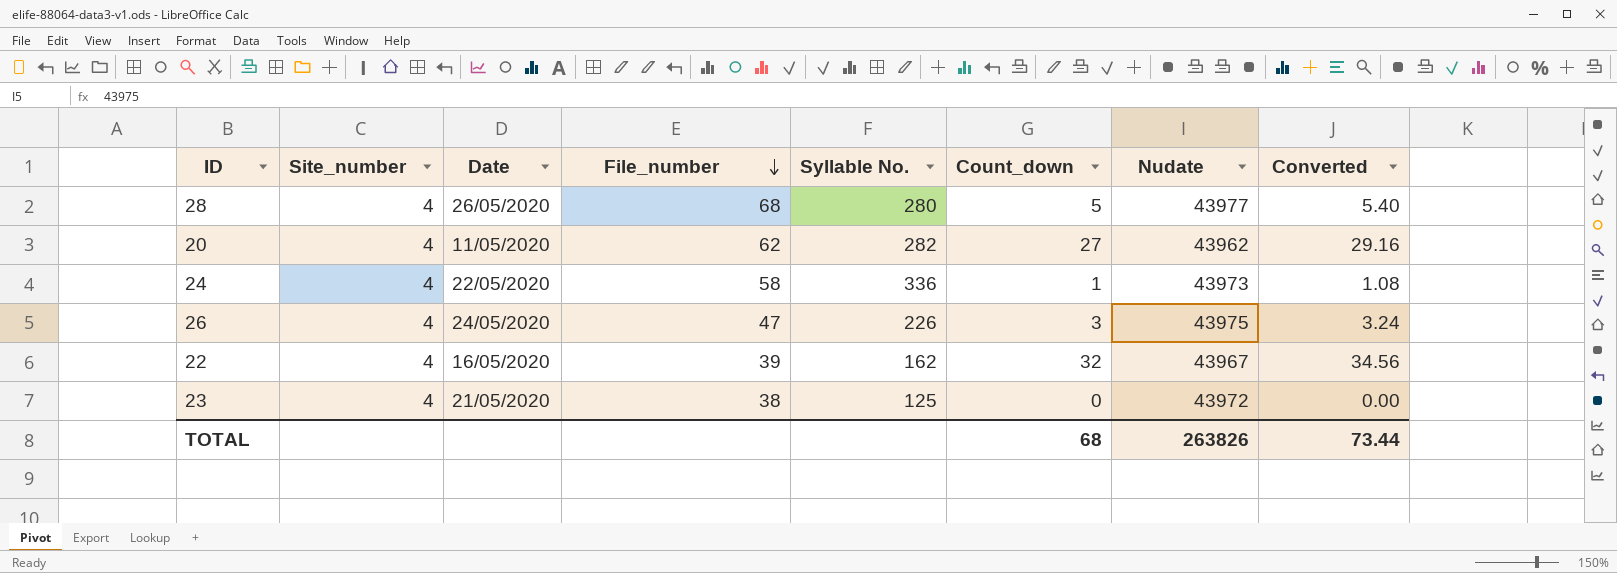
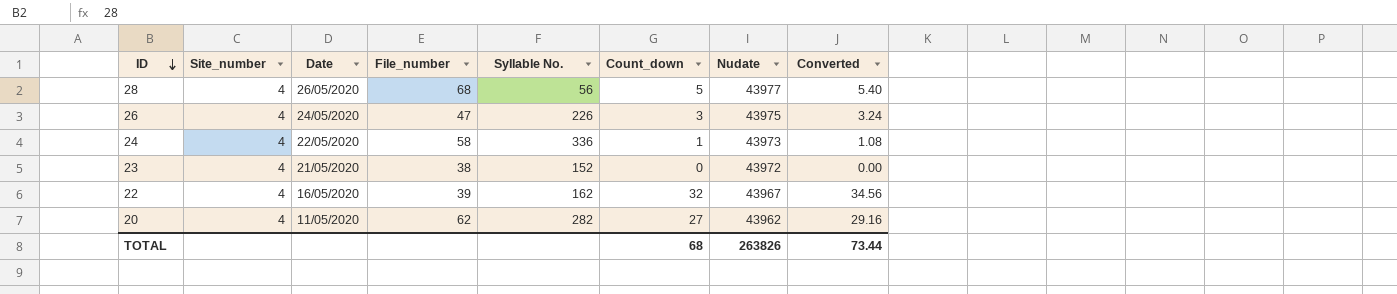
row order: File_number descending -> ID descending
28 | Syllable No.: 280 -> 56
23 | Syllable No.: 125 -> 152

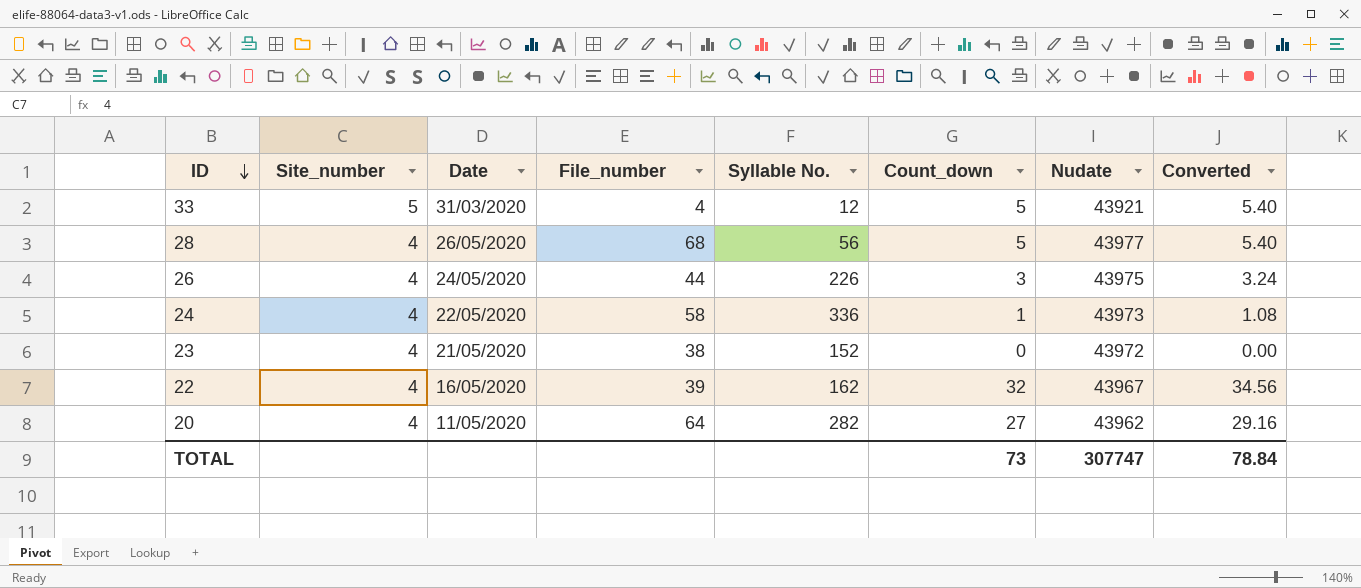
row 33: none -> 5 | 31/03/2020 | 4 | 12 | 5 | 43921 | 5.40
26 | File_number: 47 -> 44
20 | File_number: 62 -> 64
TOTAL | Count_down: 68 -> 73
TOTAL | Nudate: 263826 -> 307747
TOTAL | Converted: 73.44 -> 78.84

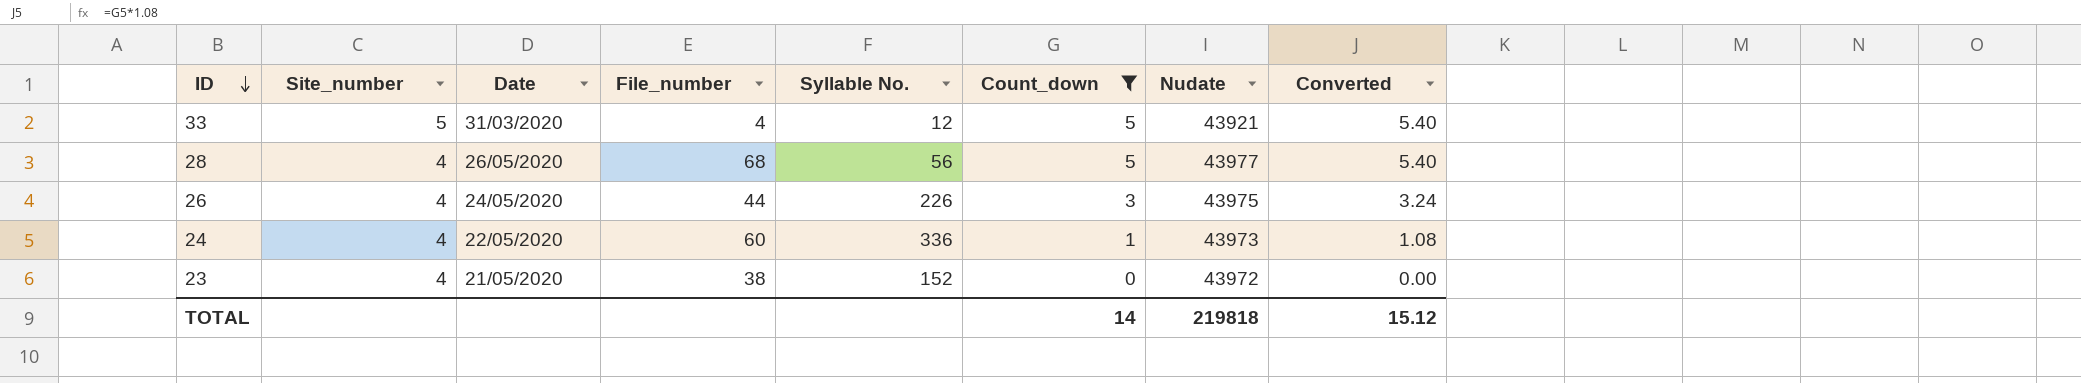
filter: none -> Count_down <= 5
24 | File_number: 58 -> 60
TOTAL | Count_down: 73 -> 14
TOTAL | Nudate: 307747 -> 219818
TOTAL | Converted: 78.84 -> 15.12

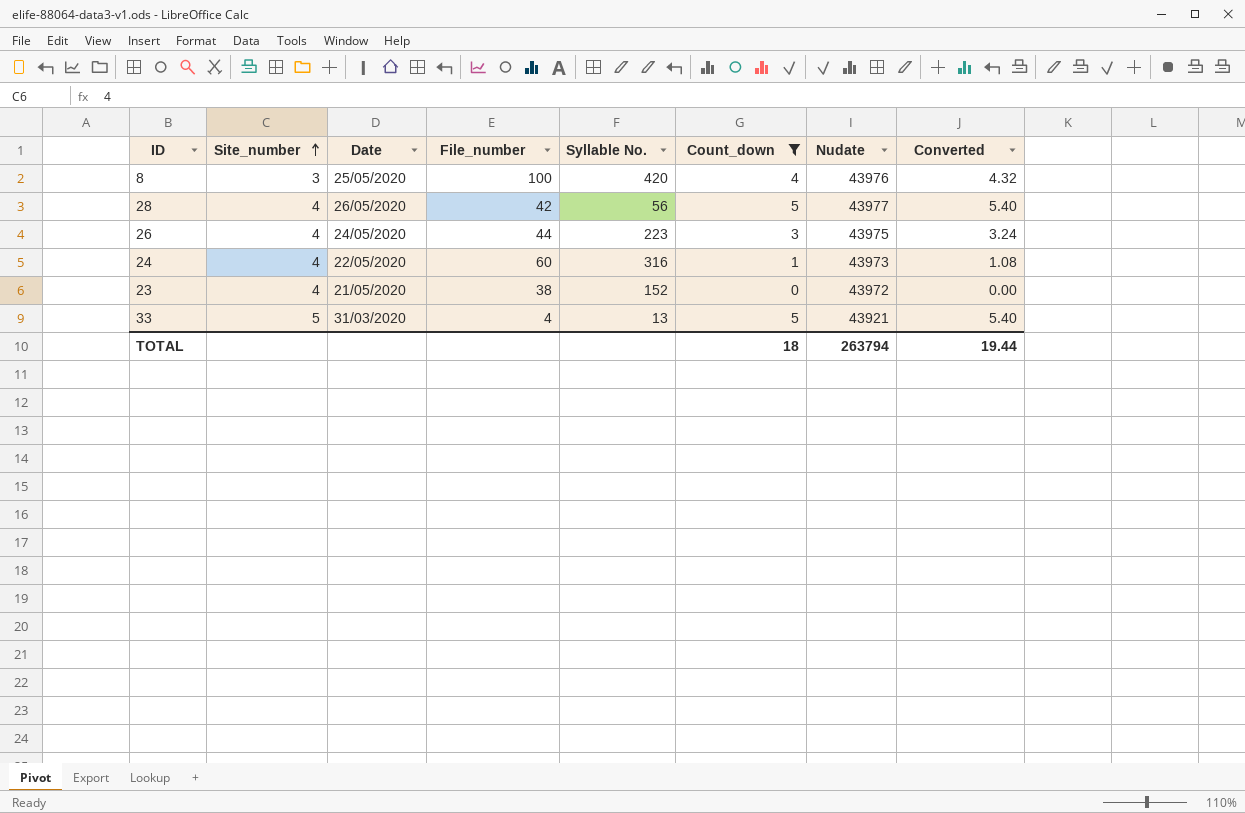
row order: ID descending -> Site_number ascending
row 8: none -> 3 | 25/05/2020 | 100 | 420 | 4 | 43976 | 4.32
28 | File_number: 68 -> 42
26 | Syllable No.: 226 -> 223
24 | Syllable No.: 336 -> 316
33 | Syllable No.: 12 -> 13
TOTAL | Count_down: 14 -> 18
TOTAL | Nudate: 219818 -> 263794
TOTAL | Converted: 15.12 -> 19.44

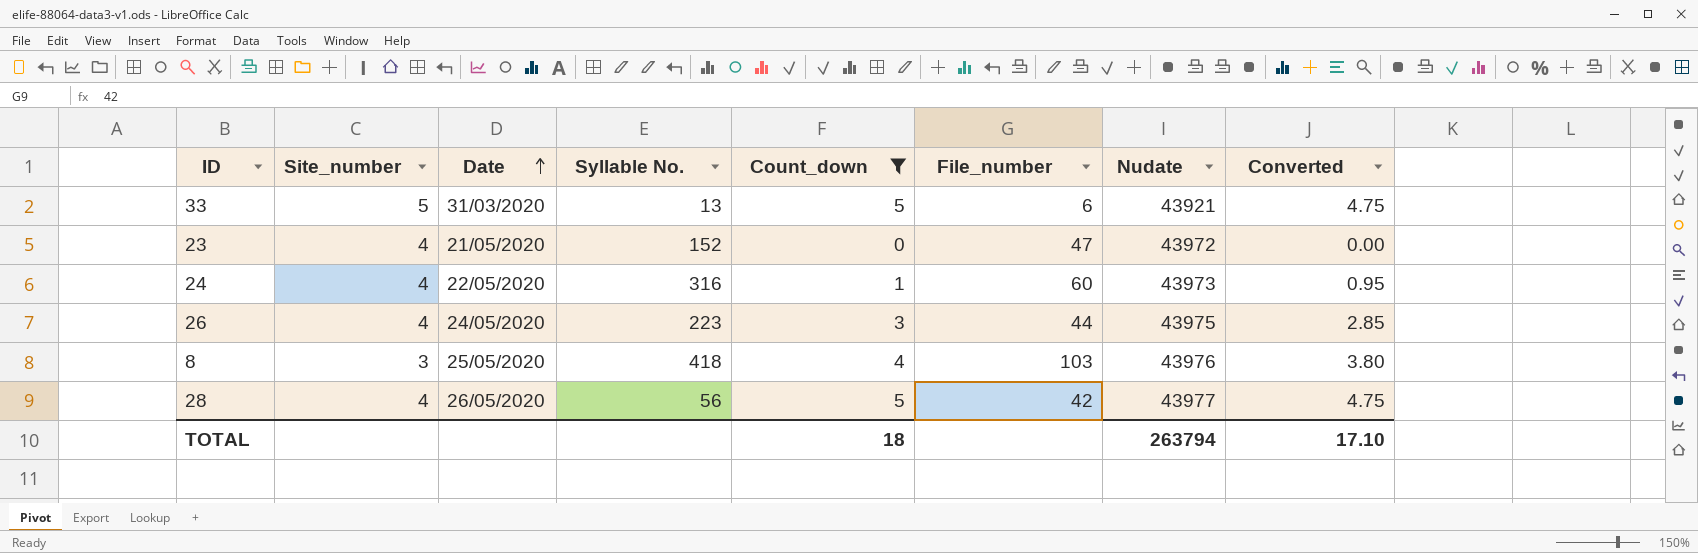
row order: Site_number ascending -> Date ascending
column File_number | position: 4 -> 6
column Converted | formula: [Count_down] * 1.08 -> [Count_down] * 0.95
33 | File_number: 4 -> 6
23 | File_number: 38 -> 47
8 | Syllable No.: 420 -> 418
8 | File_number: 100 -> 103
TOTAL | Converted: 19.44 -> 17.10

